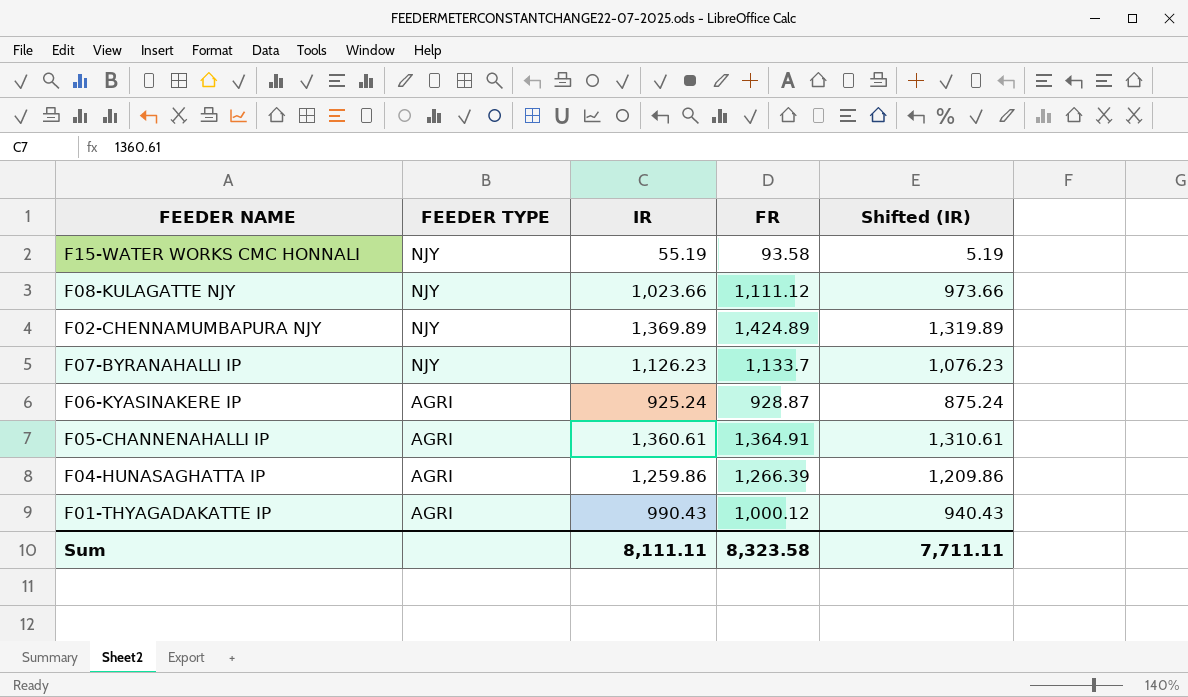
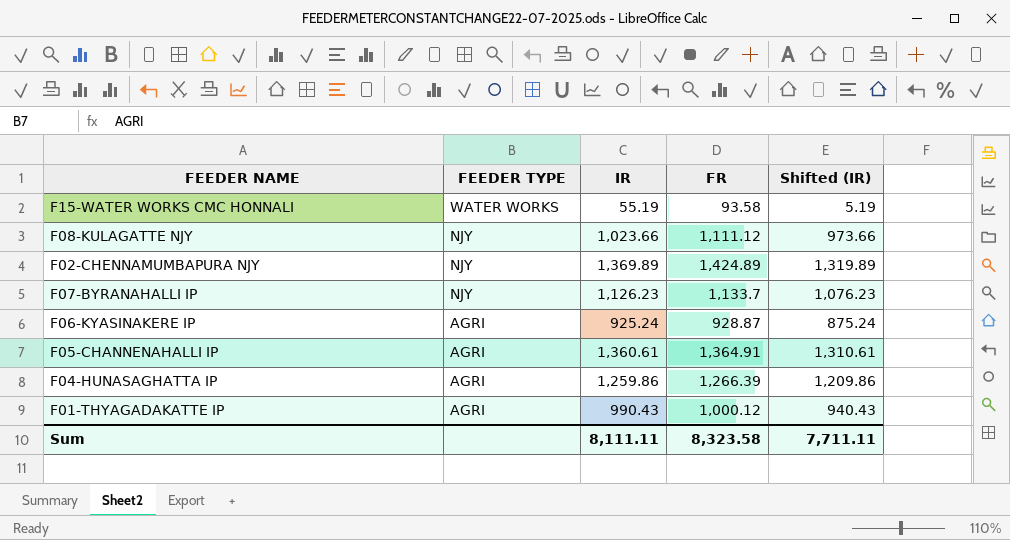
F15-WATER WORKS CMC HONNALI | FEEDER TYPE: NJY -> WATER WORKS

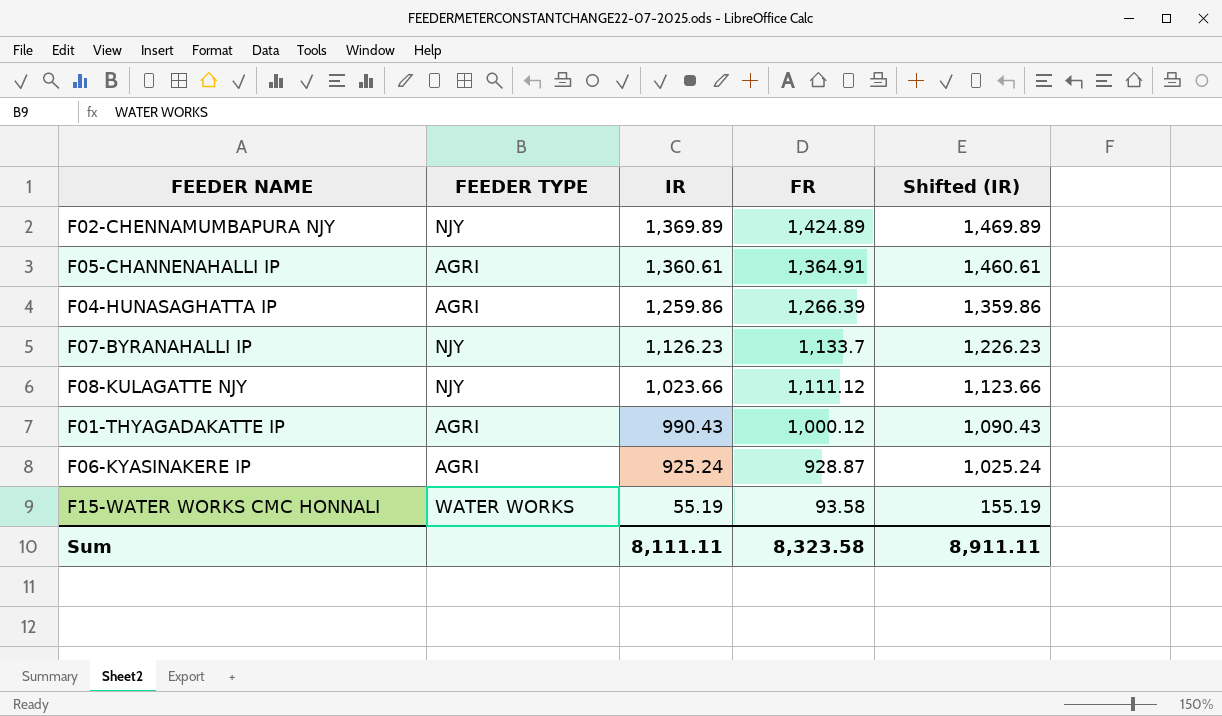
row order: FEEDER TYPE descending -> IR descending
column Shifted (IR) | formula: [IR] - 50 -> [IR] + 100
Sum | Shifted (IR): 7,711.11 -> 8,911.11

